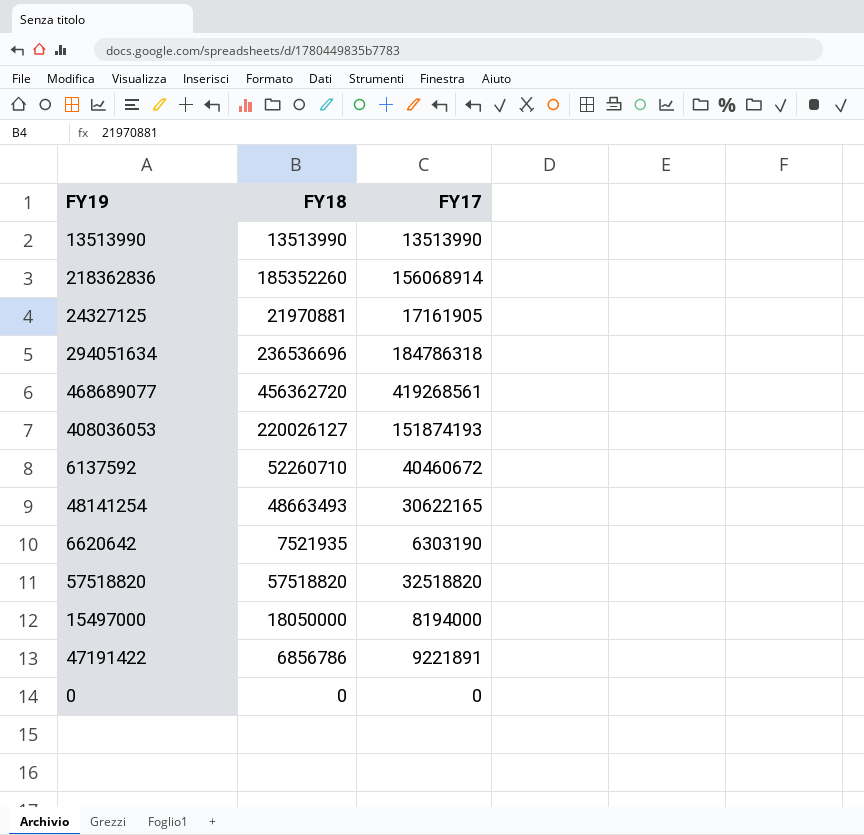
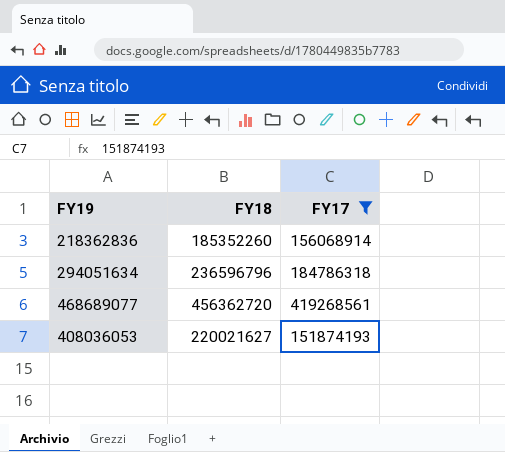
filter: none -> FY17 >= 151874193
294051634 | FY18: 236536696 -> 236596796
408036053 | FY18: 220026127 -> 220021627

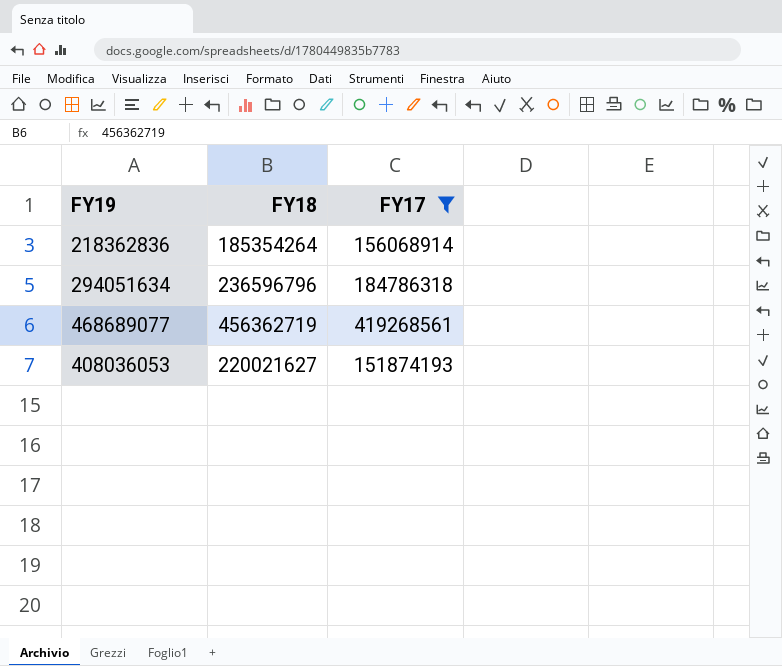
218362836 | FY18: 185352260 -> 185354264
468689077 | FY18: 456362720 -> 456362719

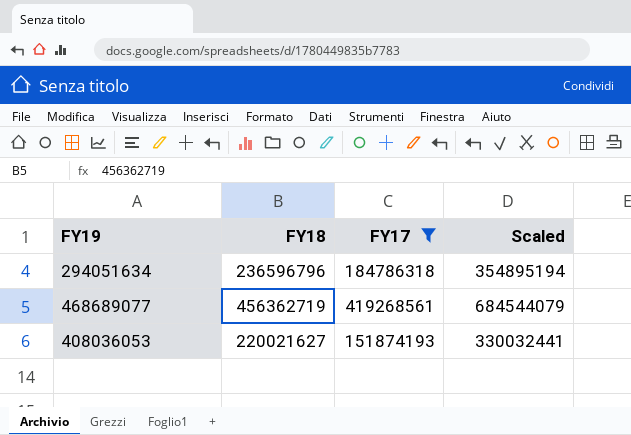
column Scaled | formula: none -> [FY18] * 1.5
row 218362836: 185354264 | 156068914 -> none

